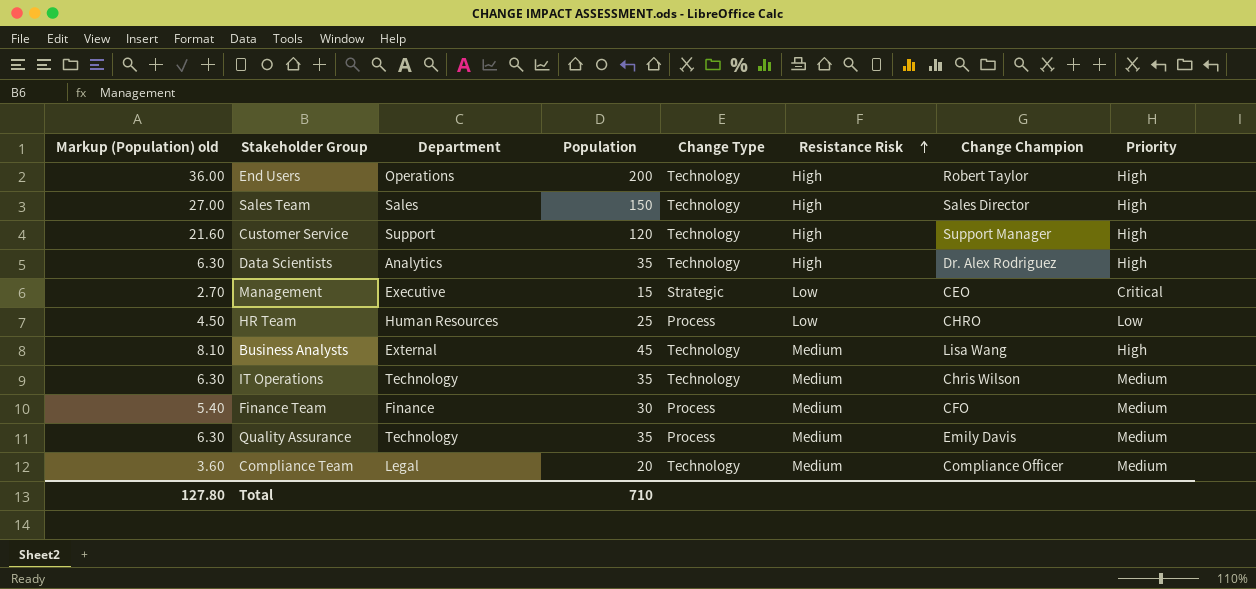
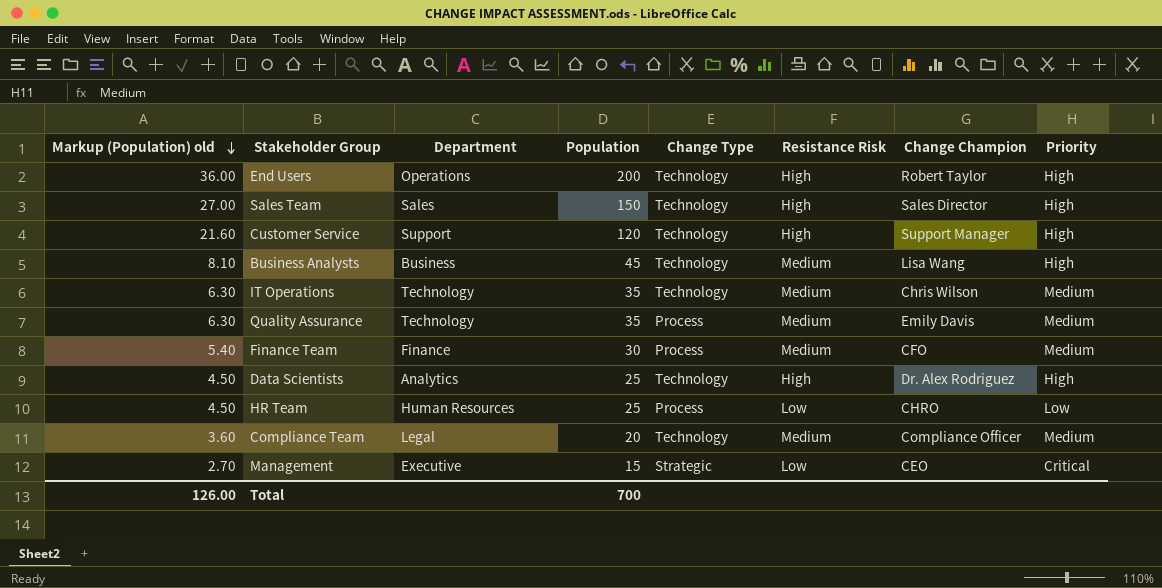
row order: Resistance Risk ascending -> Markup (Population) old descending
Business Analysts | Department: External -> Business
Data Scientists | Markup (Population) old: 6.30 -> 4.50
Data Scientists | Population: 35 -> 25
Total | Markup (Population) old: 127.80 -> 126.00
Total | Population: 710 -> 700

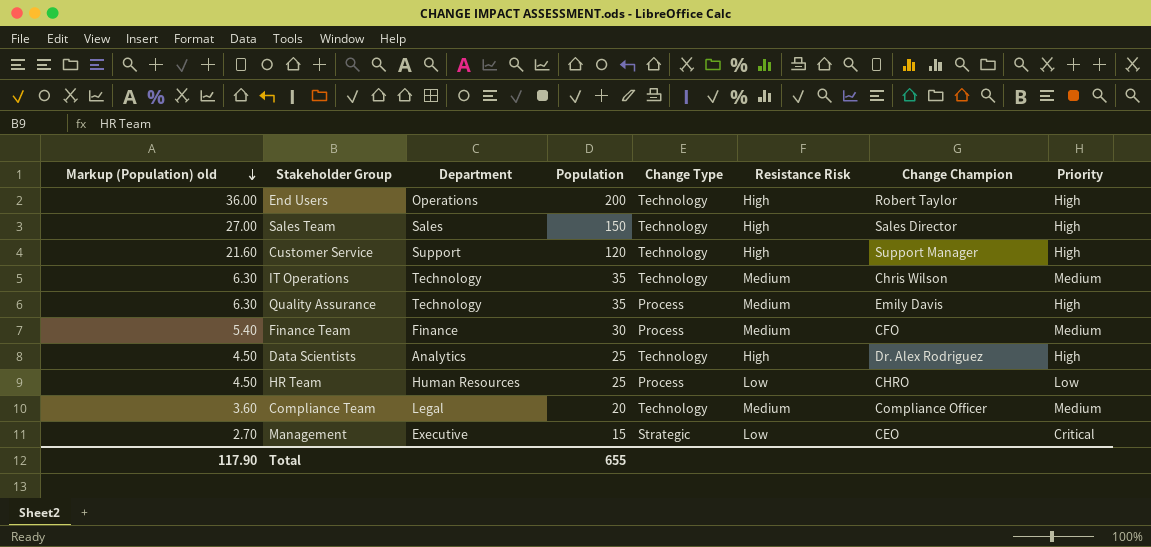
row Business Analysts: 8.10 | Business | 45 | Technology | Medium | Lisa Wang | High -> none
Quality Assurance | Priority: Medium -> High
Total | Markup (Population) old: 126.00 -> 117.90
Total | Population: 700 -> 655

